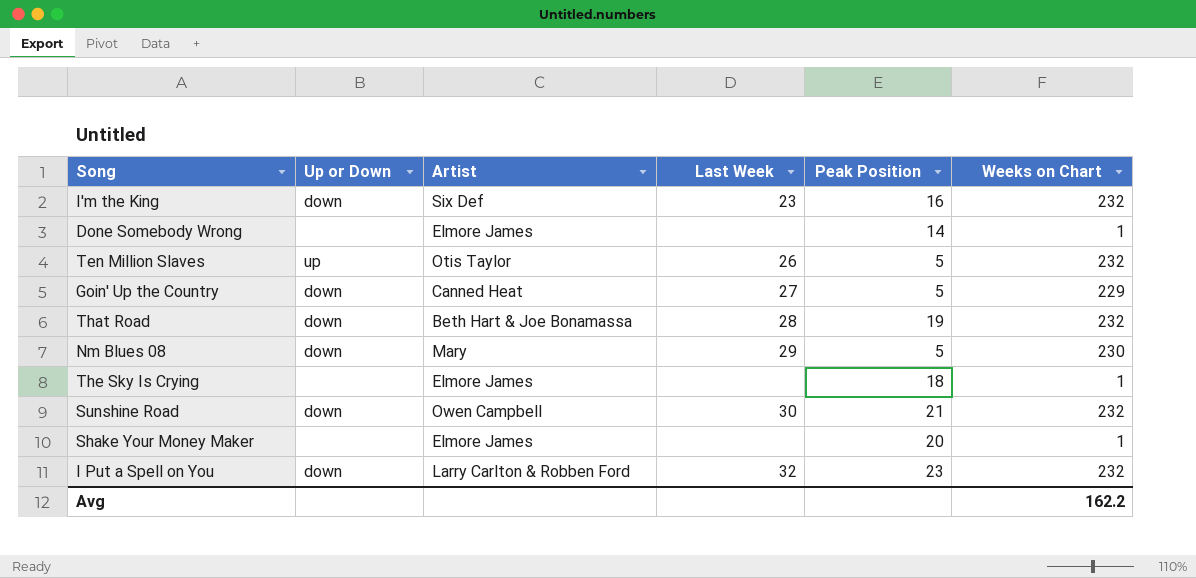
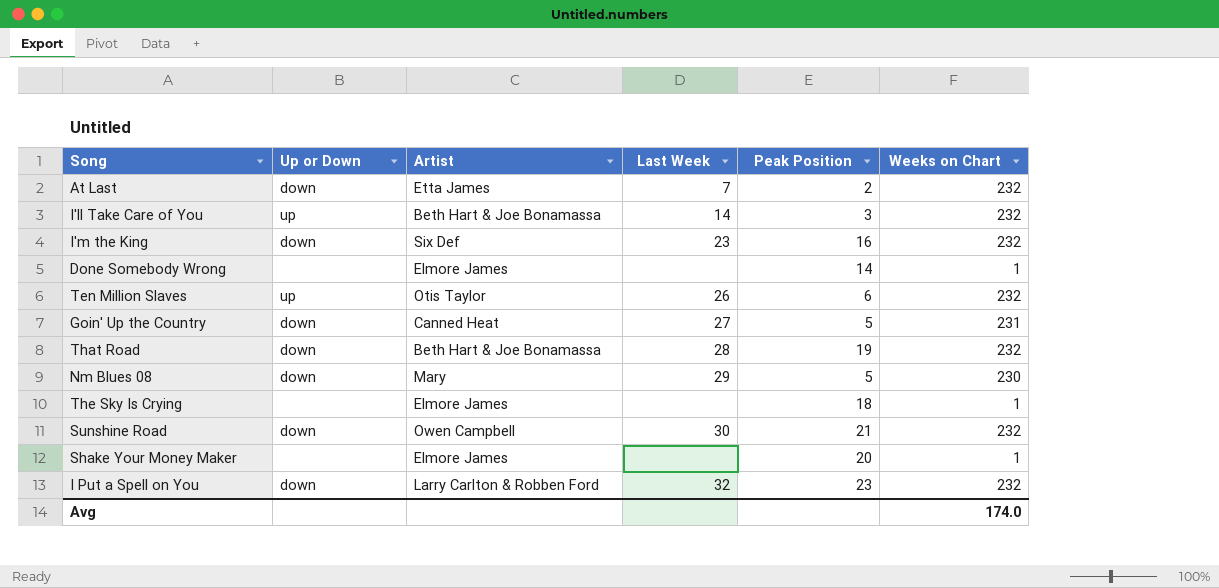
row At Last: none -> down | Etta James | 7 | 2 | 232
row I'll Take Care of You: none -> up | Beth Hart & Joe Bonamassa | 14 | 3 | 232
Ten Million Slaves | Peak Position: 5 -> 6
Goin' Up the Country | Weeks on Chart: 229 -> 231
Avg | Weeks on Chart: 162.2 -> 174.0

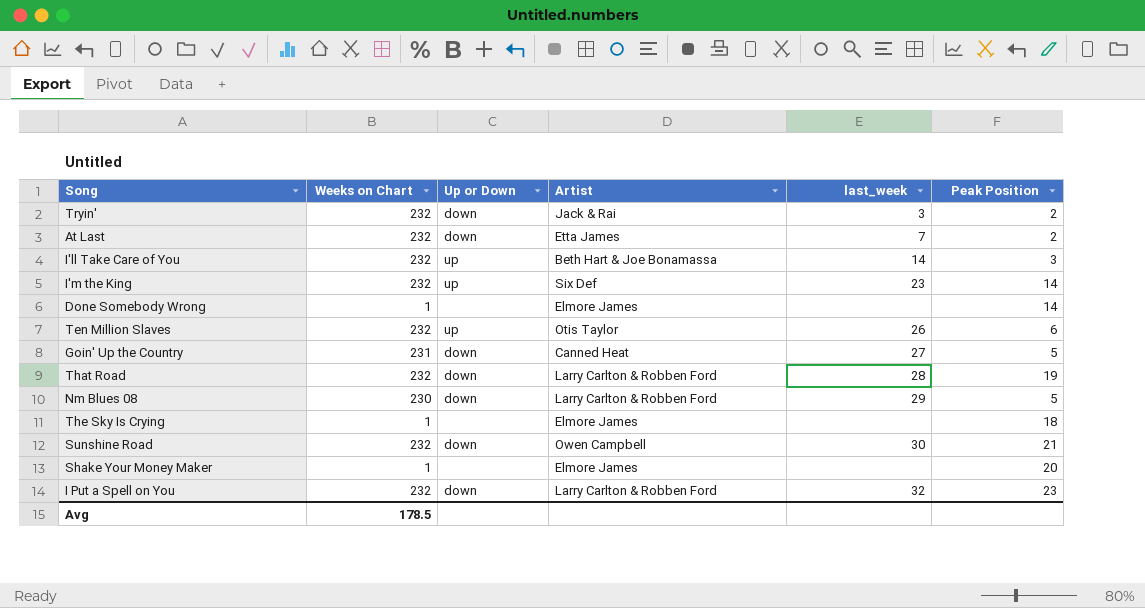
column Weeks on Chart | position: 6 -> 2
column name: Last Week -> last_week
row Tryin': none -> 232 | down | Jack & Rai | 3 | 2
I'm the King | Up or Down: down -> up
I'm the King | Peak Position: 16 -> 14
That Road | Artist: Beth Hart & Joe Bonamassa -> Larry Carlton & Robben Ford
Nm Blues 08 | Artist: Mary -> Larry Carlton & Robben Ford
Avg | Weeks on Chart: 174.0 -> 178.5

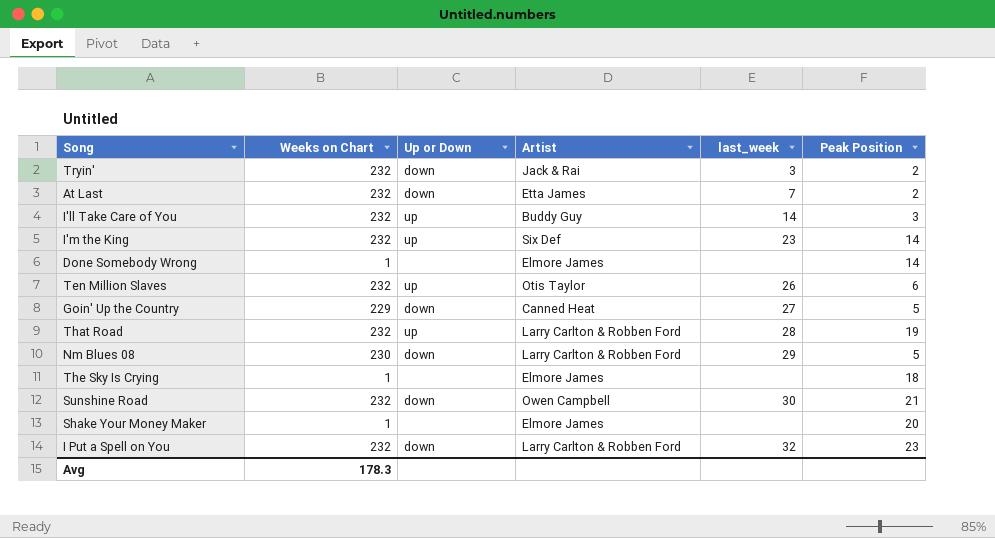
I'll Take Care of You | Artist: Beth Hart & Joe Bonamassa -> Buddy Guy
Goin' Up the Country | Weeks on Chart: 231 -> 229
That Road | Up or Down: down -> up
Avg | Weeks on Chart: 178.5 -> 178.3

